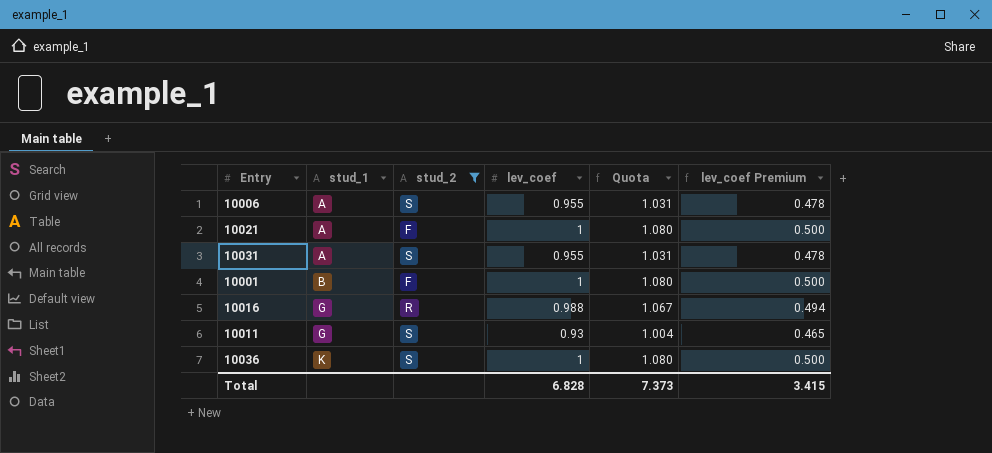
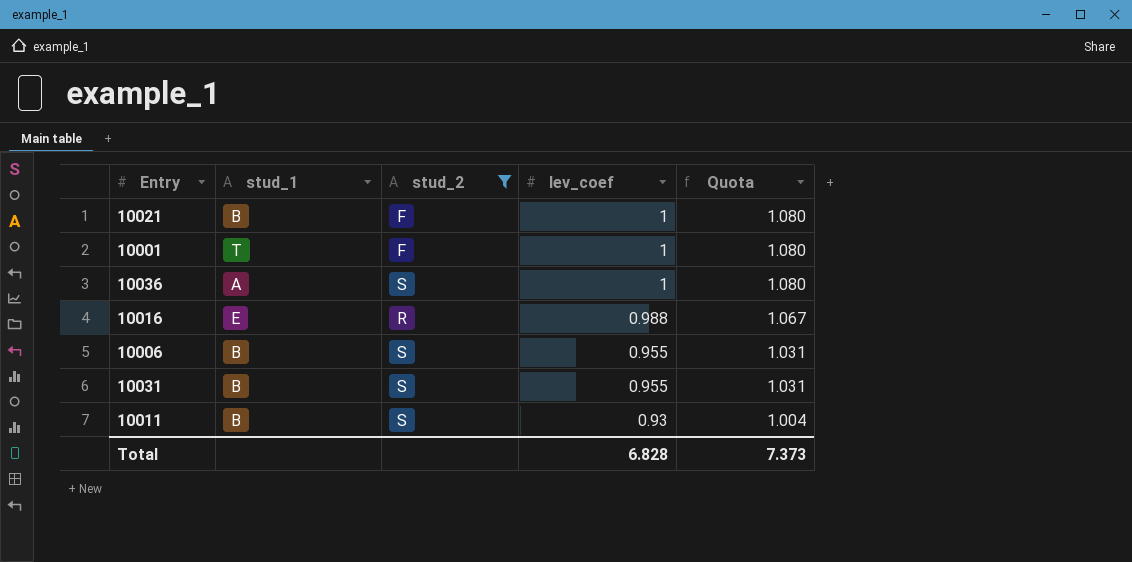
row order: stud_1 ascending -> lev_coef descending
column lev_coef Premium | formula: [lev_coef] * 0.5 -> none
10021 | stud_1: A -> B
10001 | stud_1: B -> T
10036 | stud_1: K -> A
10016 | stud_1: G -> E
10006 | stud_1: A -> B
10031 | stud_1: A -> B
10011 | stud_1: G -> B

